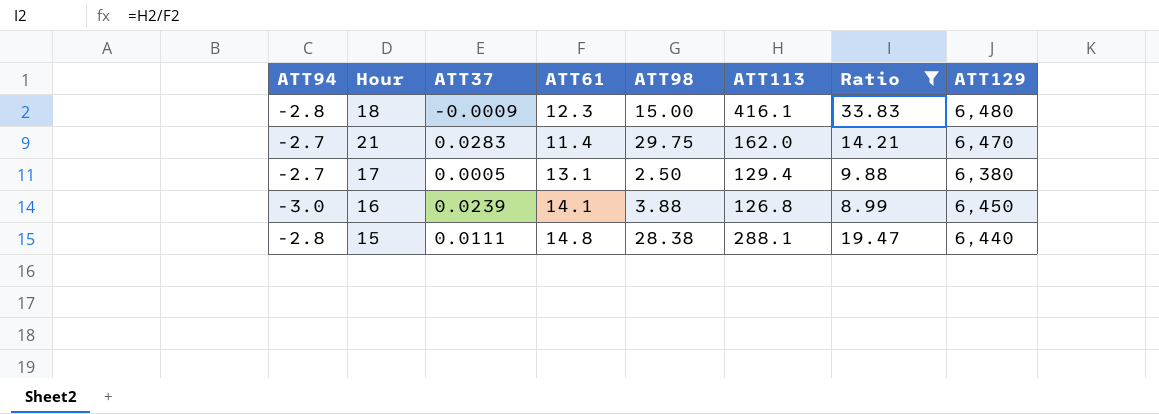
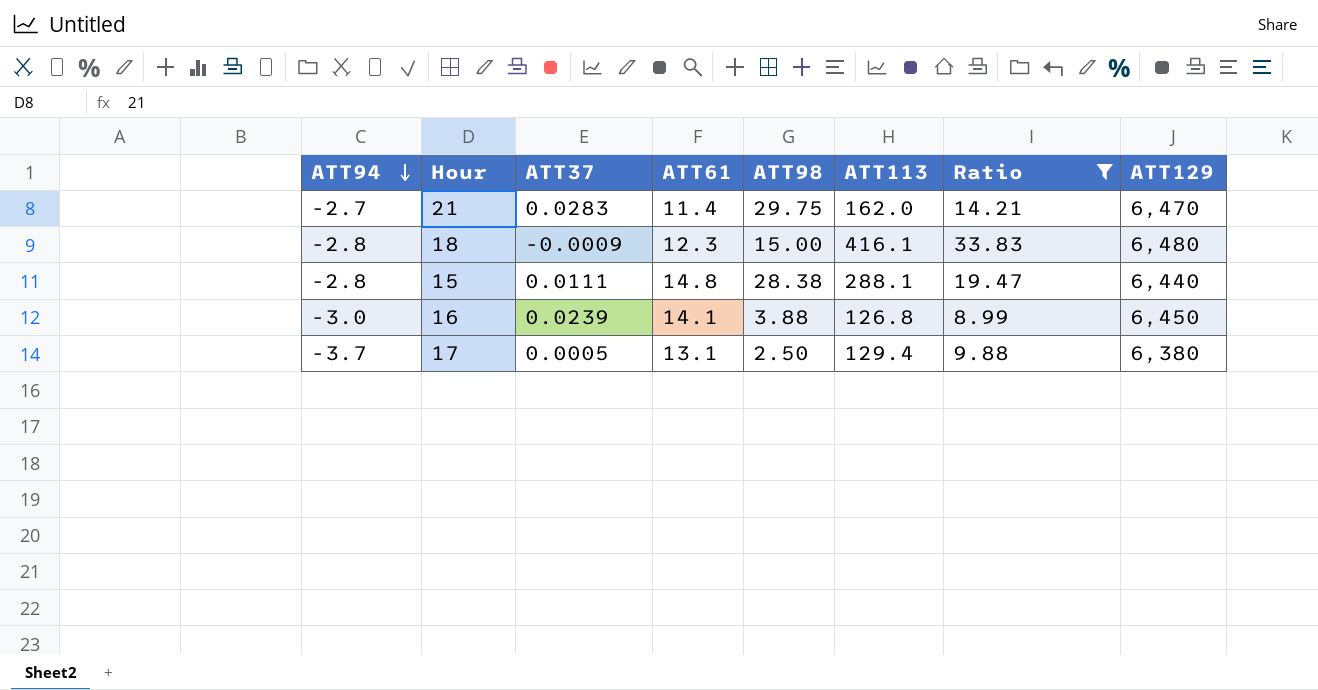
row order: none -> ATT94 descending
17 | ATT94: -2.7 -> -3.7

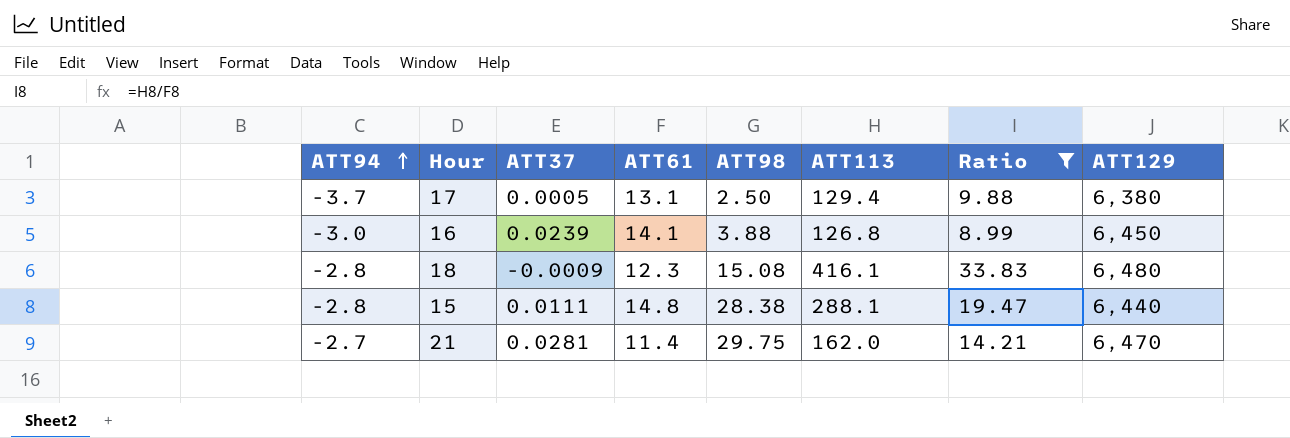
row order: ATT94 descending -> ATT94 ascending
18 | ATT98: 15.00 -> 15.08
21 | ATT37: 0.0283 -> 0.0281

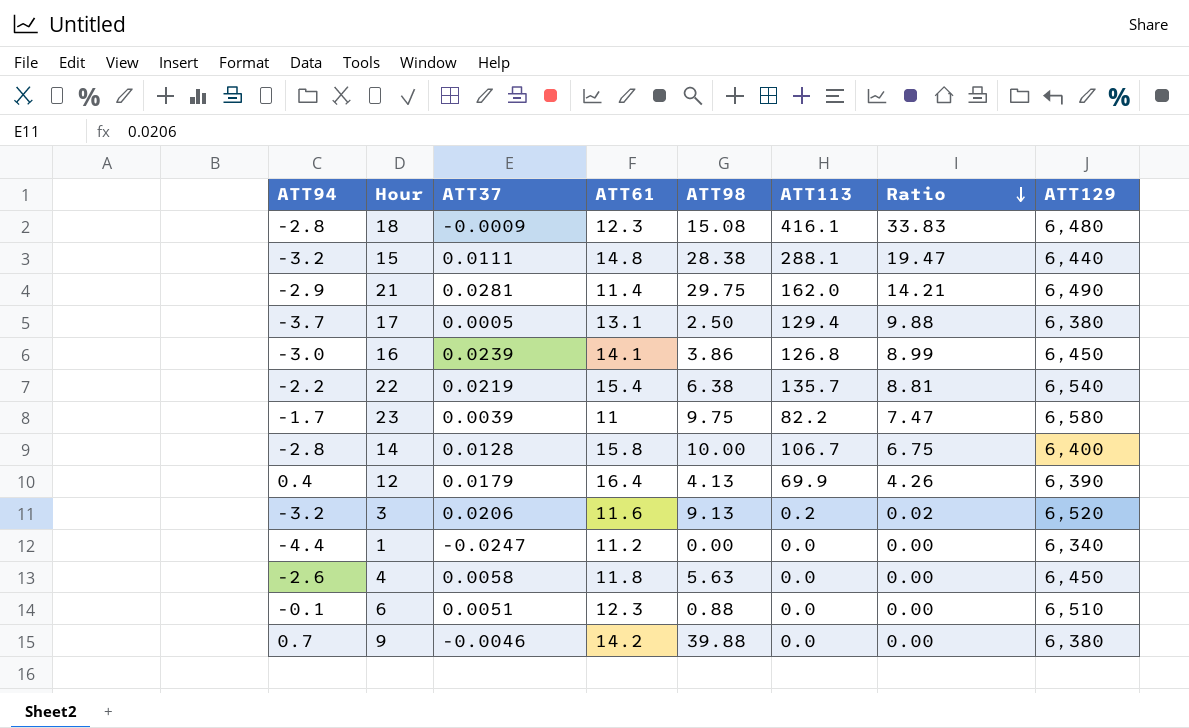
filter: Ratio >= 8.99 -> none
row order: ATT94 ascending -> Ratio descending
15 | ATT94: -2.8 -> -3.2
21 | ATT94: -2.7 -> -2.9
21 | ATT129: 6,470 -> 6,490
16 | ATT98: 3.88 -> 3.86

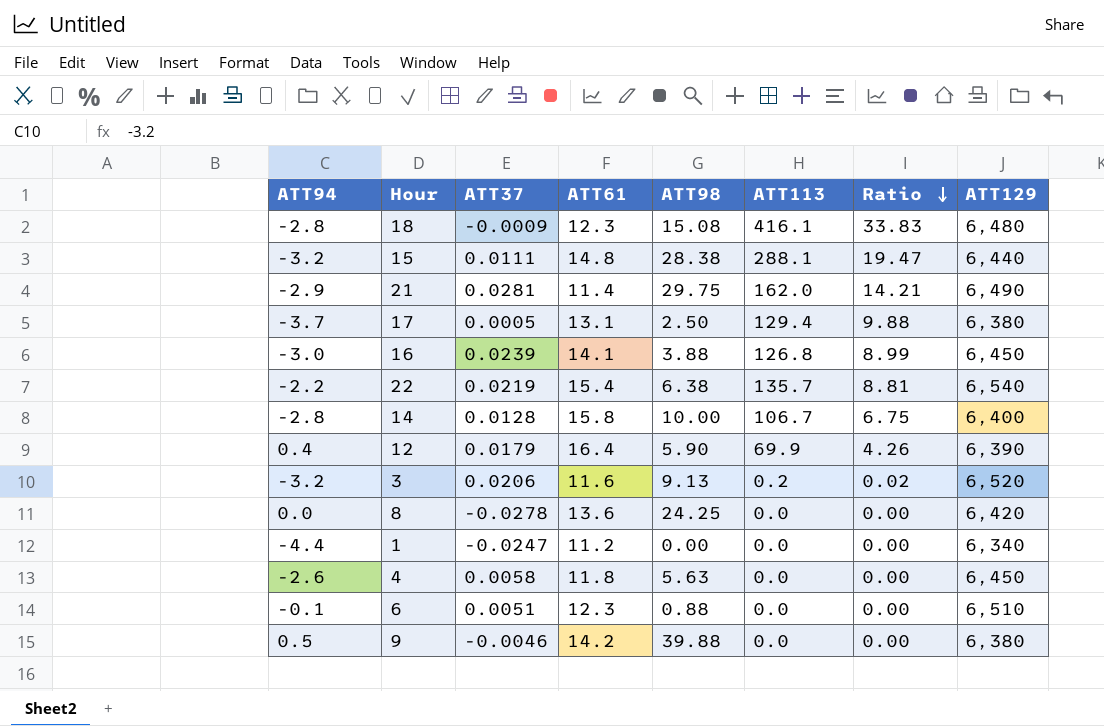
row 23: -1.7 | 0.0039 | 11 | 9.75 | 82.2 | 7.47 | 6,580 -> none
16 | ATT98: 3.86 -> 3.88
12 | ATT98: 4.13 -> 5.90
row 8: none -> 0.0 | -0.0278 | 13.6 | 24.25 | 0.0 | 0.00 | 6,420
9 | ATT94: 0.7 -> 0.5

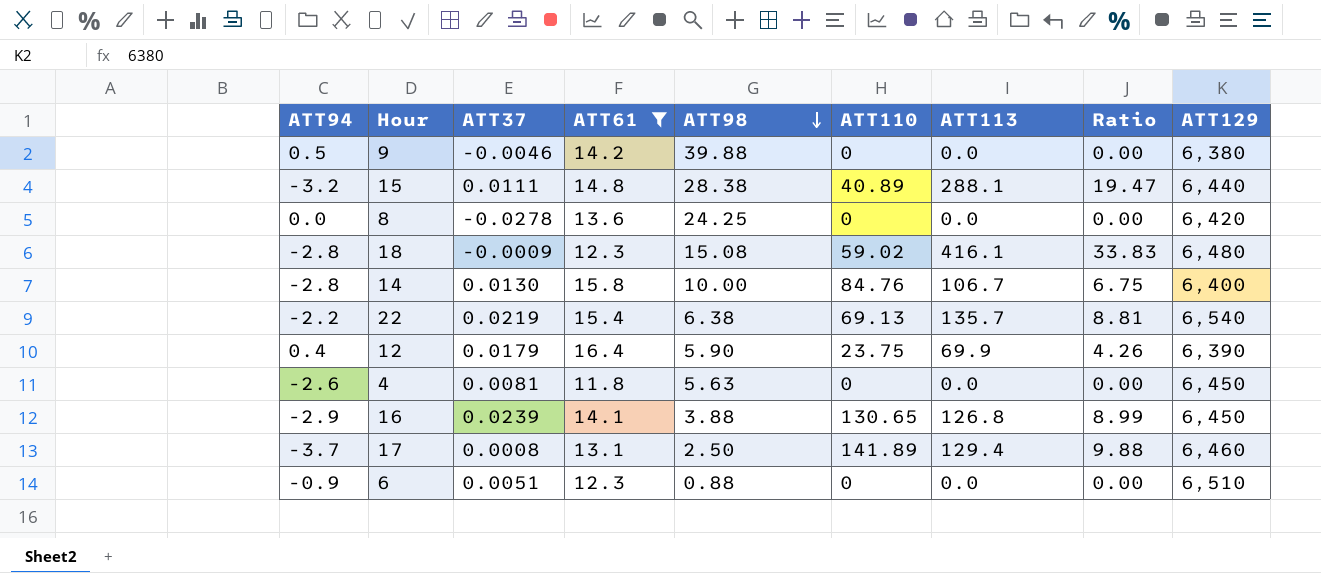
filter: none -> ATT61 >= 11.8
row order: Ratio descending -> ATT98 descending
column ATT110 | position: none -> 6
14 | ATT37: 0.0128 -> 0.0130
4 | ATT37: 0.0058 -> 0.0081
16 | ATT94: -3.0 -> -2.9
17 | ATT37: 0.0005 -> 0.0008
17 | ATT129: 6,380 -> 6,460
6 | ATT94: -0.1 -> -0.9

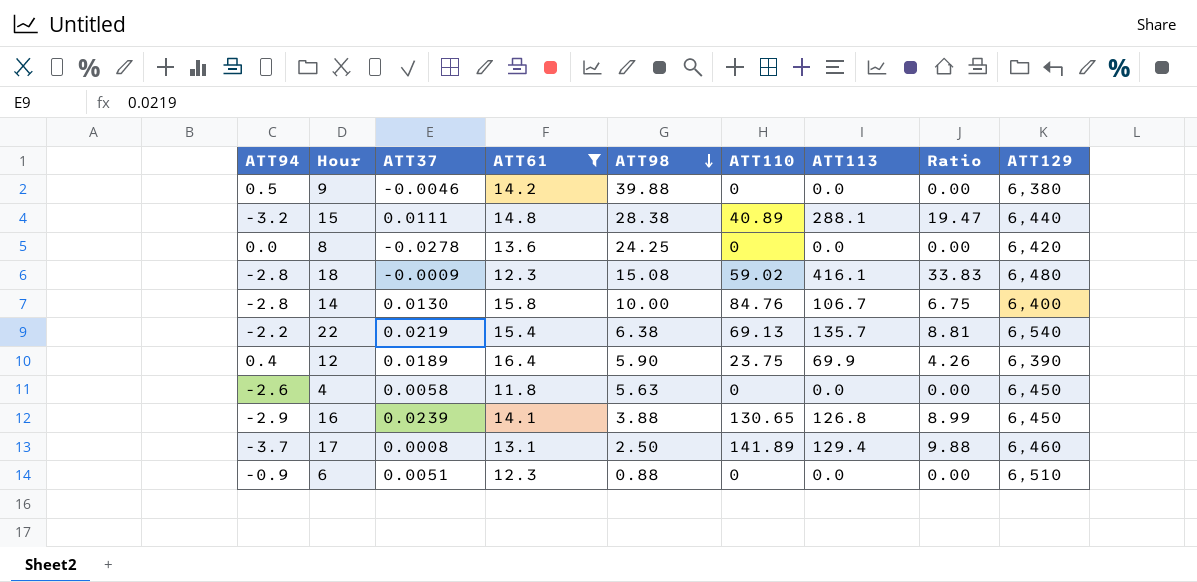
12 | ATT37: 0.0179 -> 0.0189
4 | ATT37: 0.0081 -> 0.0058

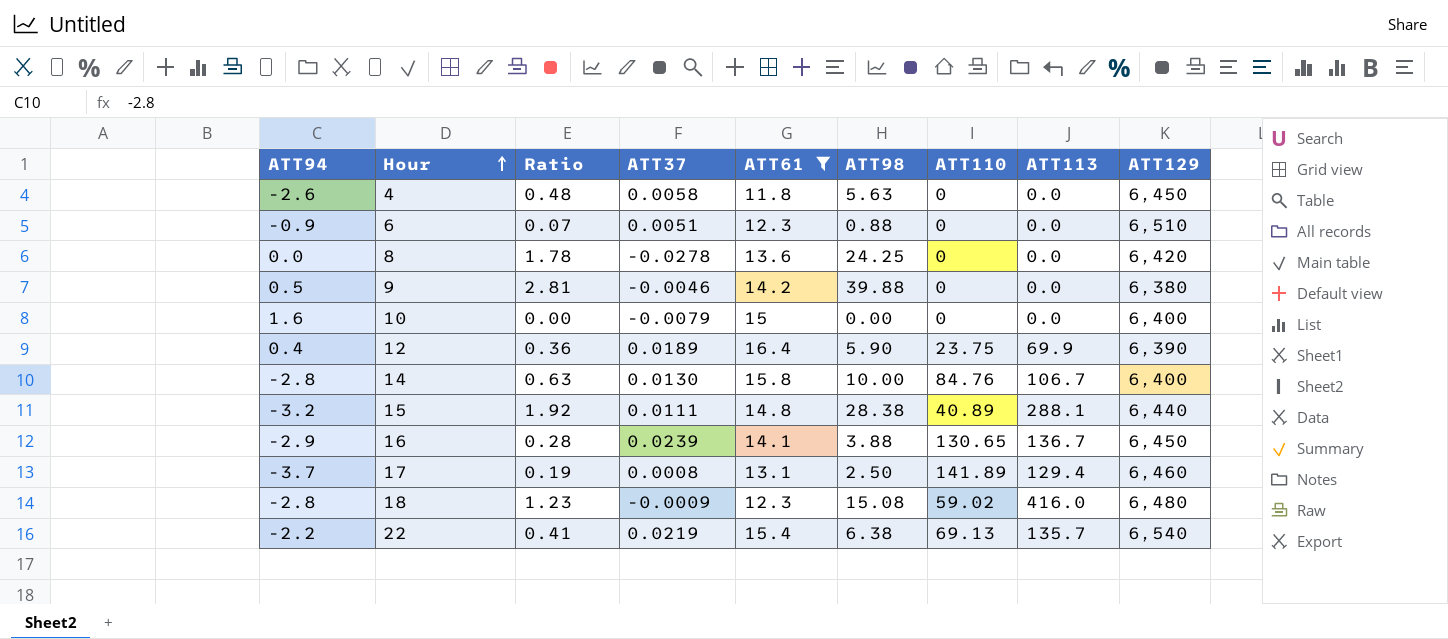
row order: ATT98 descending -> Hour ascending
column Ratio | formula: [ATT113] / [ATT61] -> [ATT98] / [ATT61]
column Ratio | position: 8 -> 3
row 10: none -> 1.6 | 0.00 | -0.0079 | 15 | 0.00 | 0 | 0.0 | 6,400
16 | ATT113: 126.8 -> 136.7
18 | ATT113: 416.1 -> 416.0

